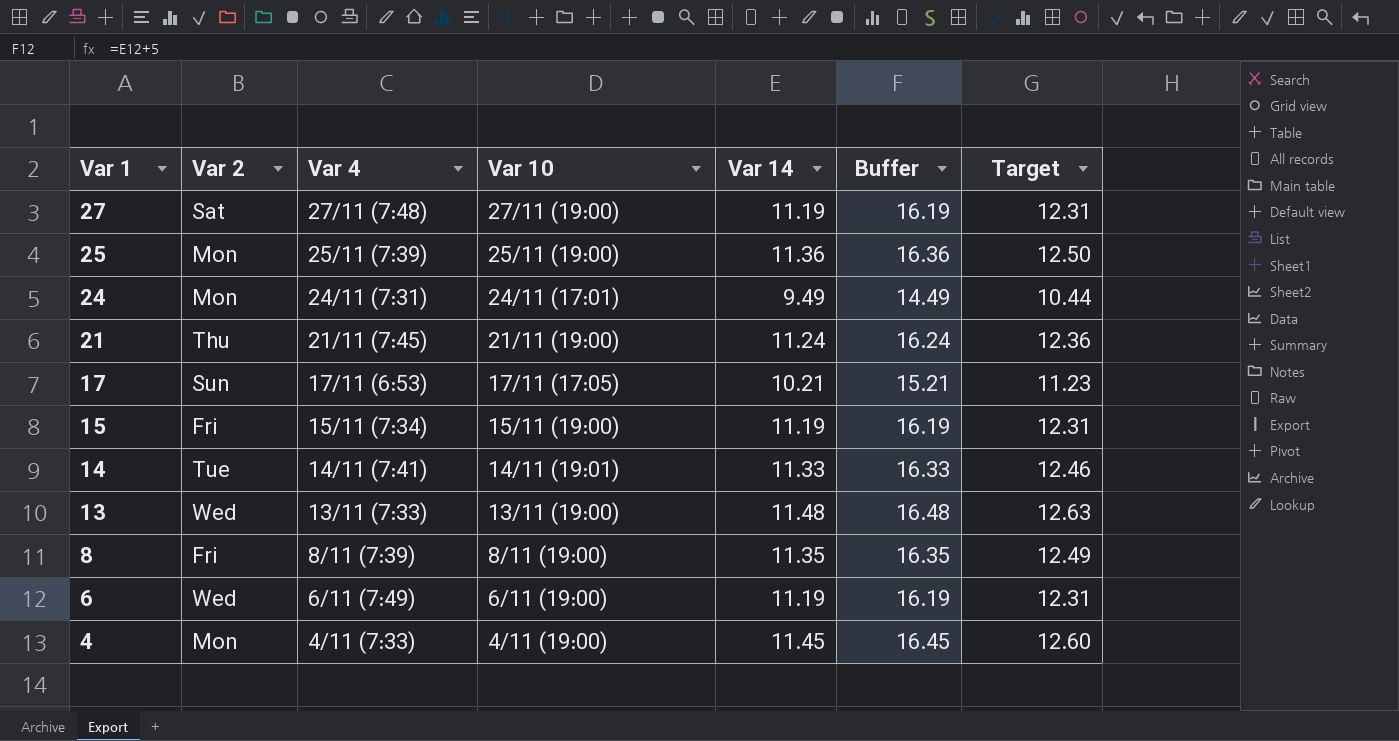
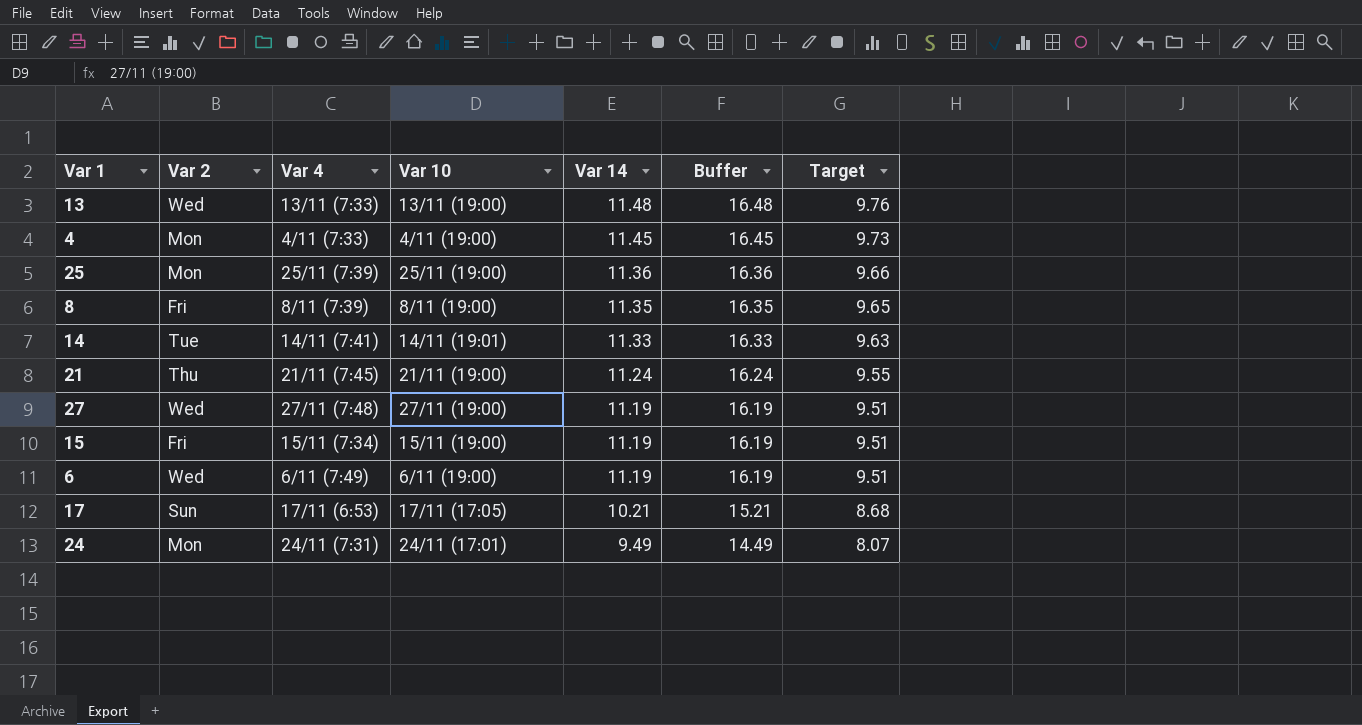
row order: Var 1 descending -> Var 14 descending
column Target | formula: [Var 14] * 1.1 -> [Var 14] * 0.85
27 | Var 2: Sat -> Wed

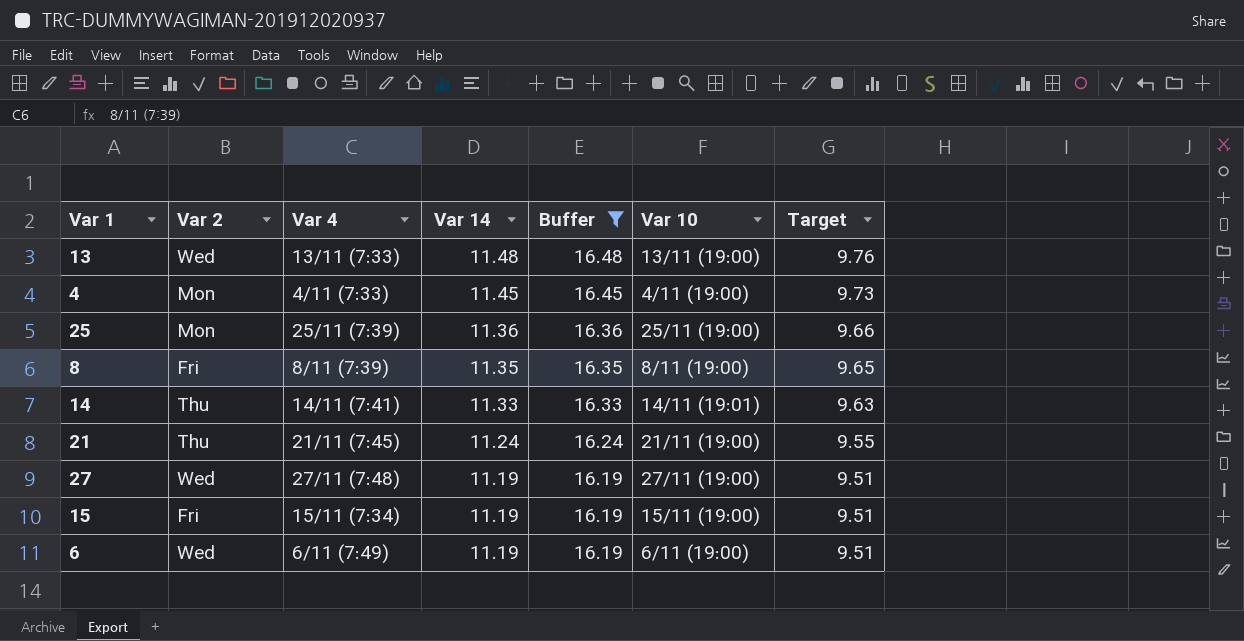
filter: none -> Buffer >= 16.19
column Var 10 | position: 4 -> 6
14 | Var 2: Tue -> Thu

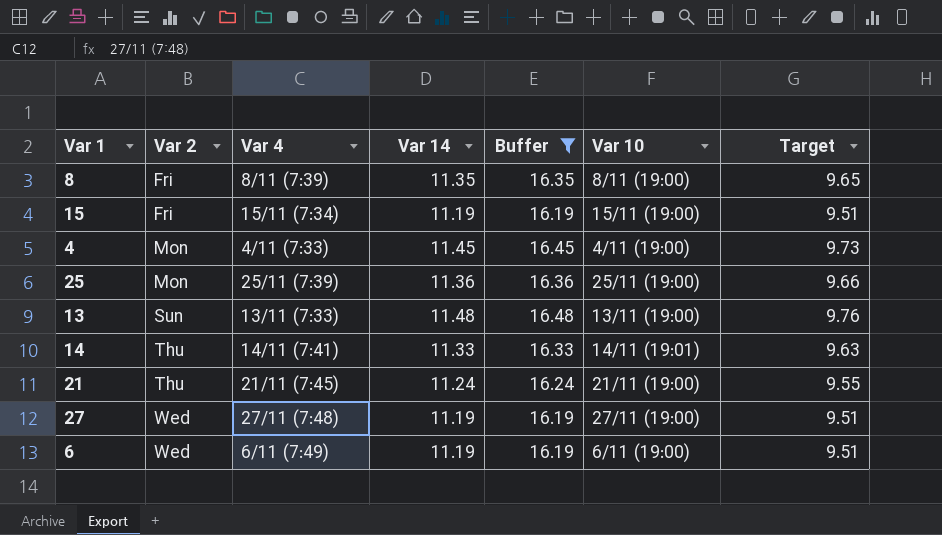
row order: Var 14 descending -> Var 2 ascending
13 | Var 2: Wed -> Sun

